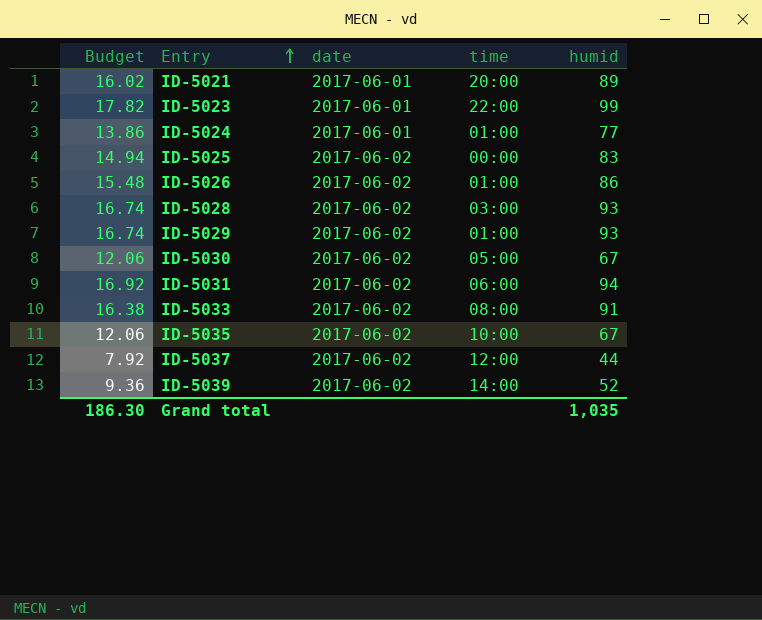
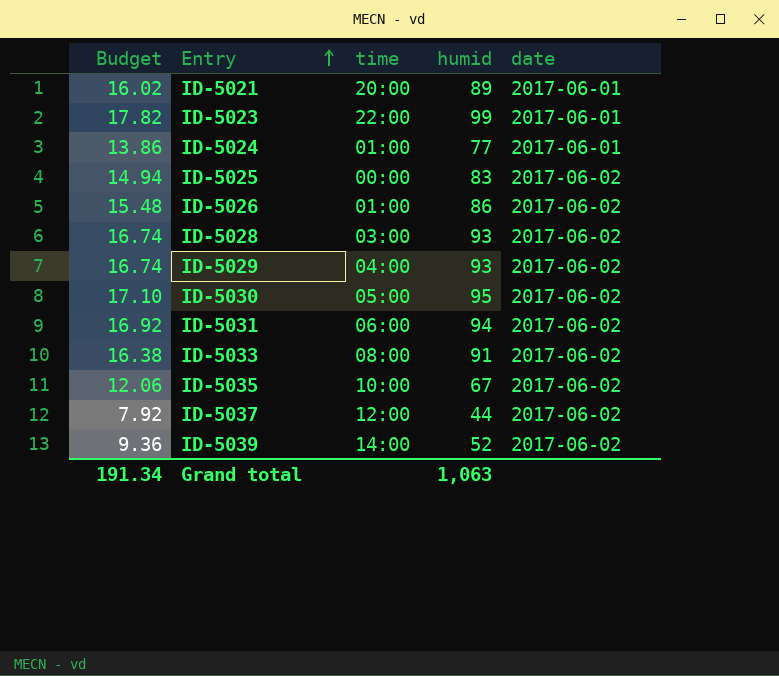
column date | position: 3 -> 5
ID-5029 | time: 01:00 -> 04:00
ID-5030 | Budget: 12.06 -> 17.10
ID-5030 | humid: 67 -> 95
Grand total | Budget: 186.30 -> 191.34
Grand total | humid: 1,035 -> 1,063

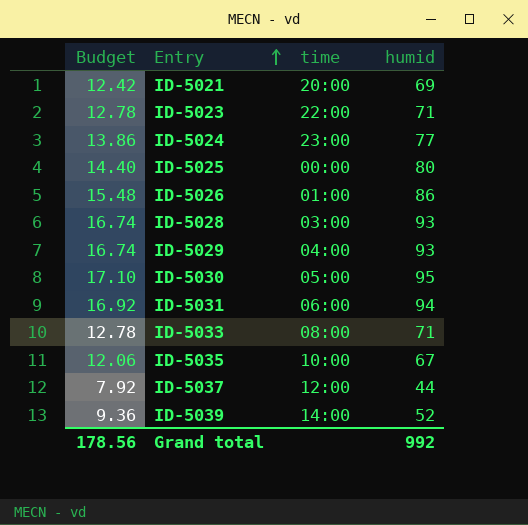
column date | position: 5 -> none
ID-5021 | Budget: 16.02 -> 12.42
ID-5021 | humid: 89 -> 69
ID-5023 | Budget: 17.82 -> 12.78
ID-5023 | humid: 99 -> 71
ID-5024 | time: 01:00 -> 23:00
ID-5025 | Budget: 14.94 -> 14.40
ID-5025 | humid: 83 -> 80
ID-5033 | Budget: 16.38 -> 12.78
ID-5033 | humid: 91 -> 71
Grand total | Budget: 191.34 -> 178.56
Grand total | humid: 1,063 -> 992

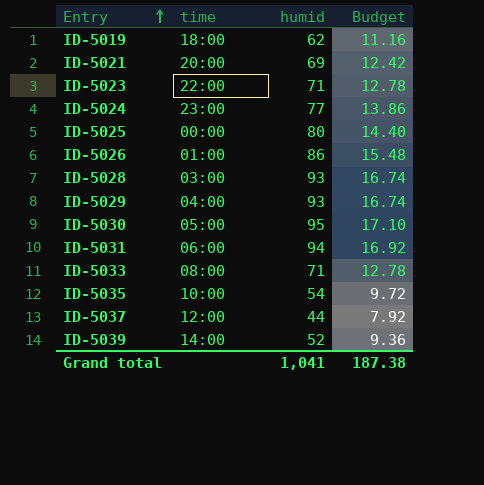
column Budget | position: 1 -> 4
row ID-5019: none -> 18:00 | 62 | 11.16
ID-5035 | humid: 67 -> 54
ID-5035 | Budget: 12.06 -> 9.72
Grand total | humid: 992 -> 1,041
Grand total | Budget: 178.56 -> 187.38

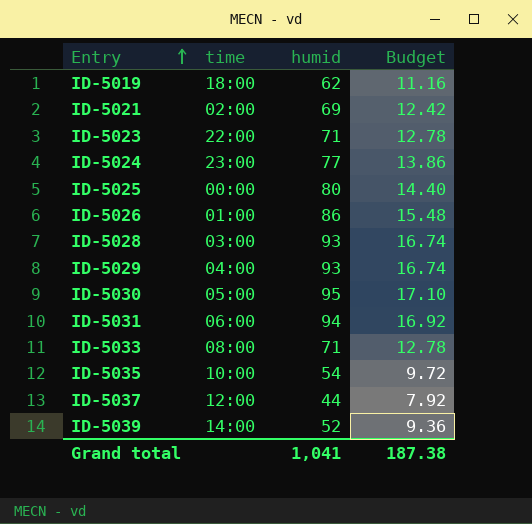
ID-5021 | time: 20:00 -> 02:00

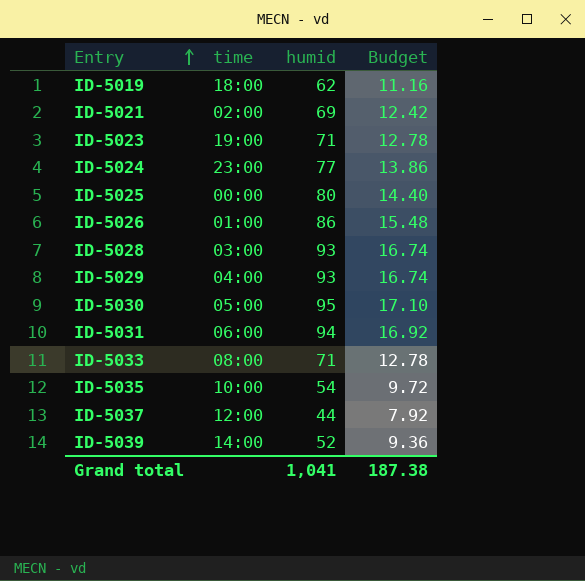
ID-5023 | time: 22:00 -> 19:00

